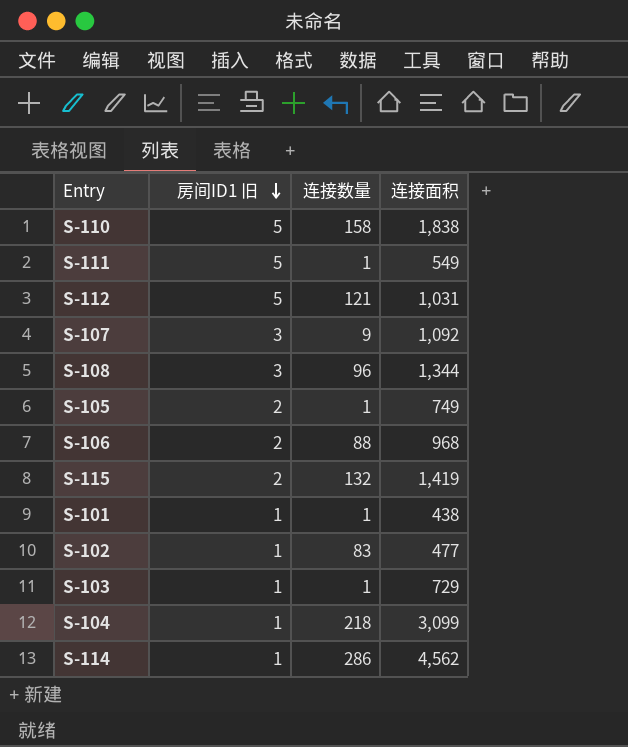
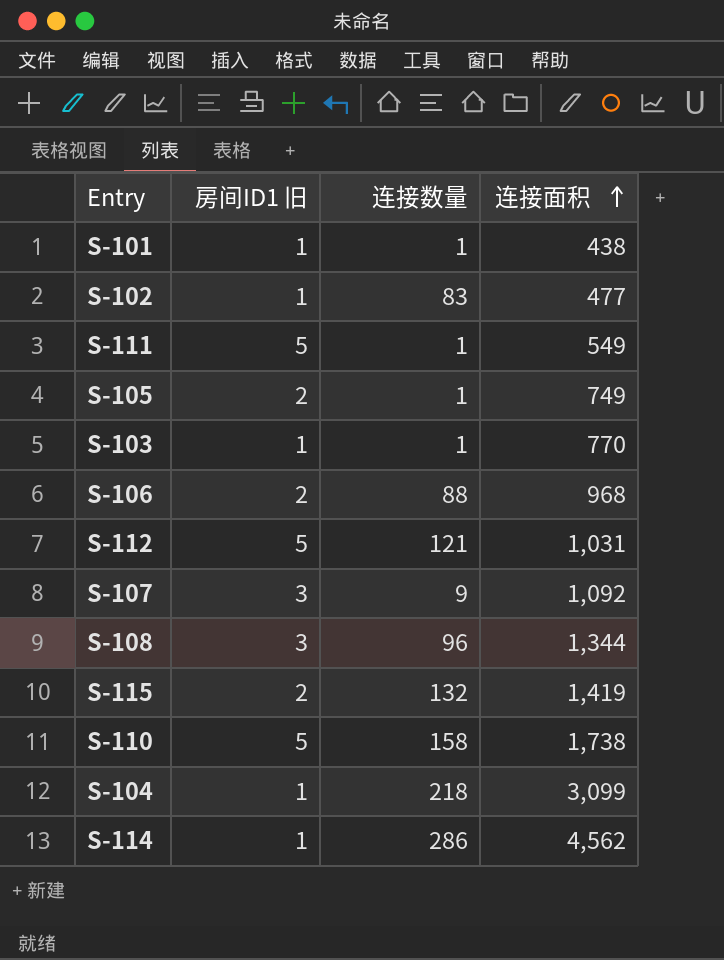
row order: 房间ID1 旧 descending -> 连接面积 ascending
S-103 | 连接面积: 729 -> 770
S-110 | 连接面积: 1,838 -> 1,738

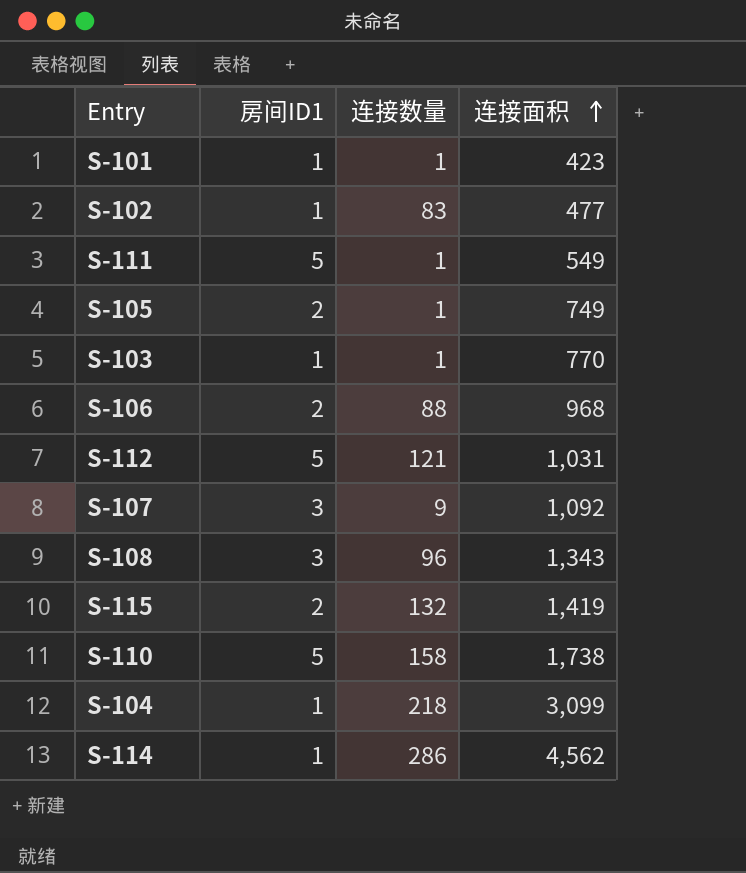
column name: 房间ID1 旧 -> 房间ID1
S-101 | 连接面积: 438 -> 423
S-108 | 连接面积: 1,344 -> 1,343

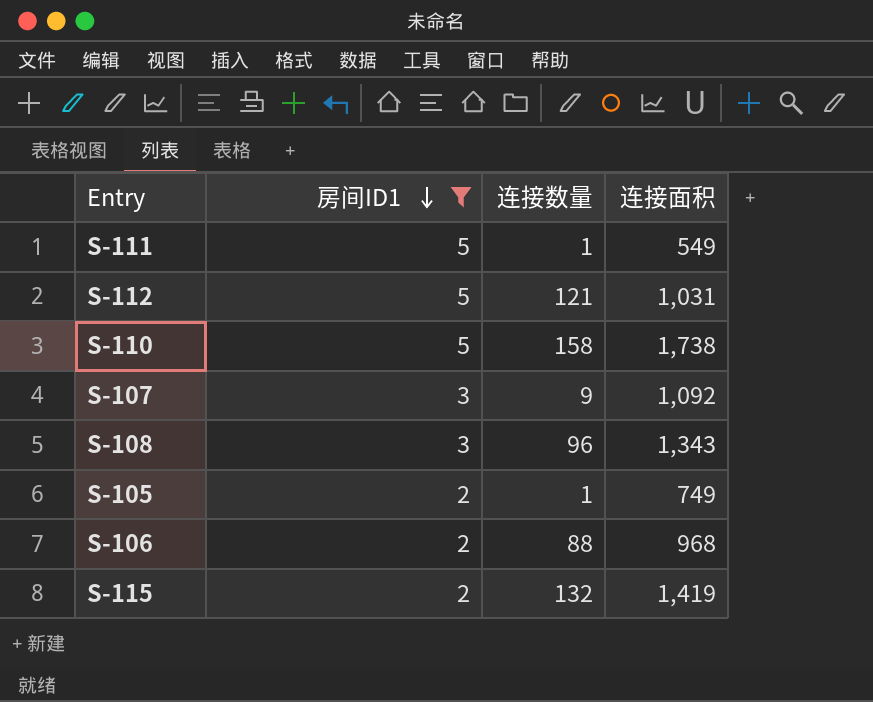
filter: none -> 房间ID1 != 1
row order: 连接面积 ascending -> 房间ID1 descending

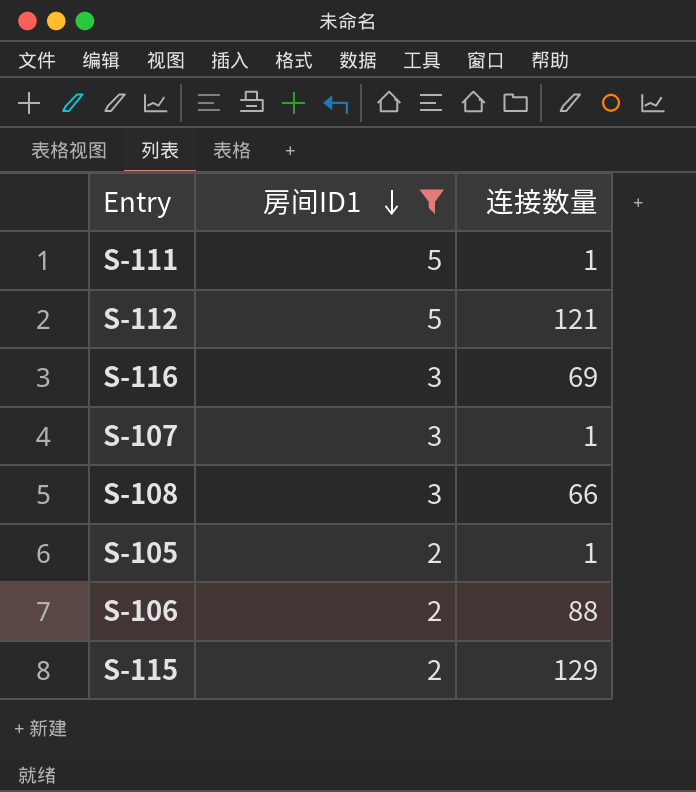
column 连接面积 | position: 4 -> none
row S-110: 5 | 158 | 1,738 -> none
row S-116: none -> 3 | 69
S-107 | 连接数量: 9 -> 1
S-108 | 连接数量: 96 -> 66
S-115 | 连接数量: 132 -> 129

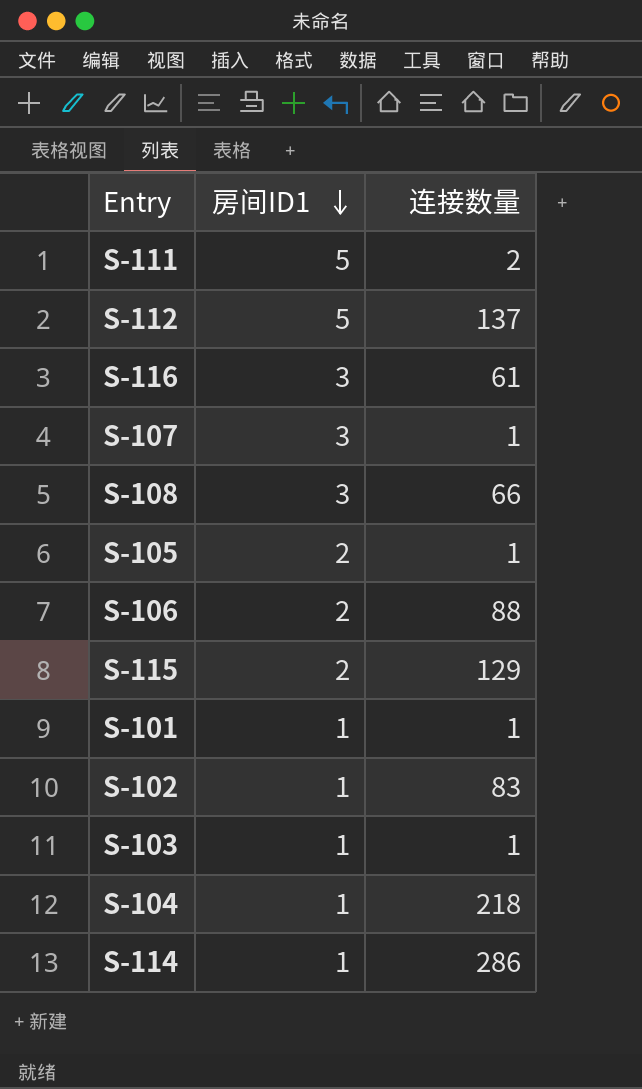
filter: 房间ID1 != 1 -> none
S-111 | 连接数量: 1 -> 2
S-112 | 连接数量: 121 -> 137
S-116 | 连接数量: 69 -> 61

